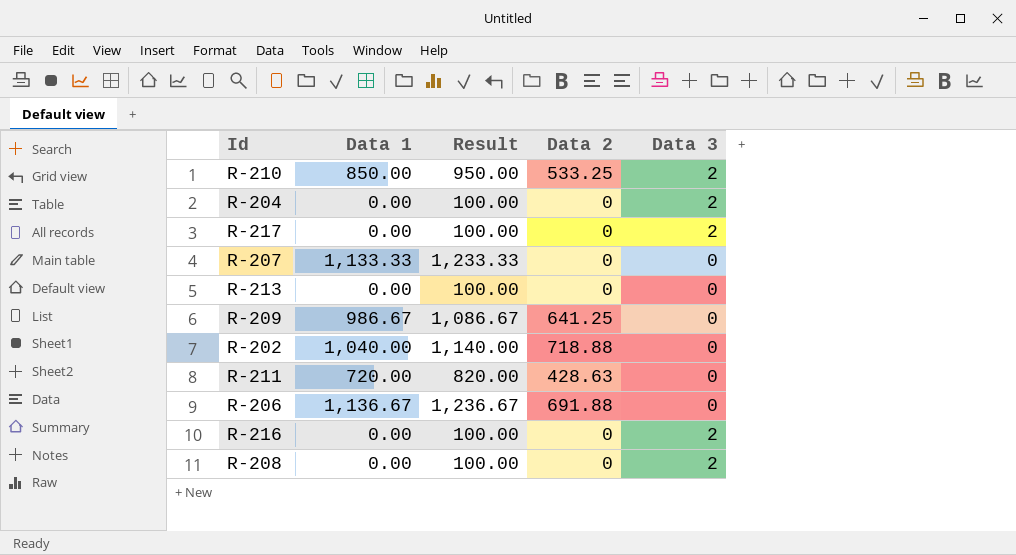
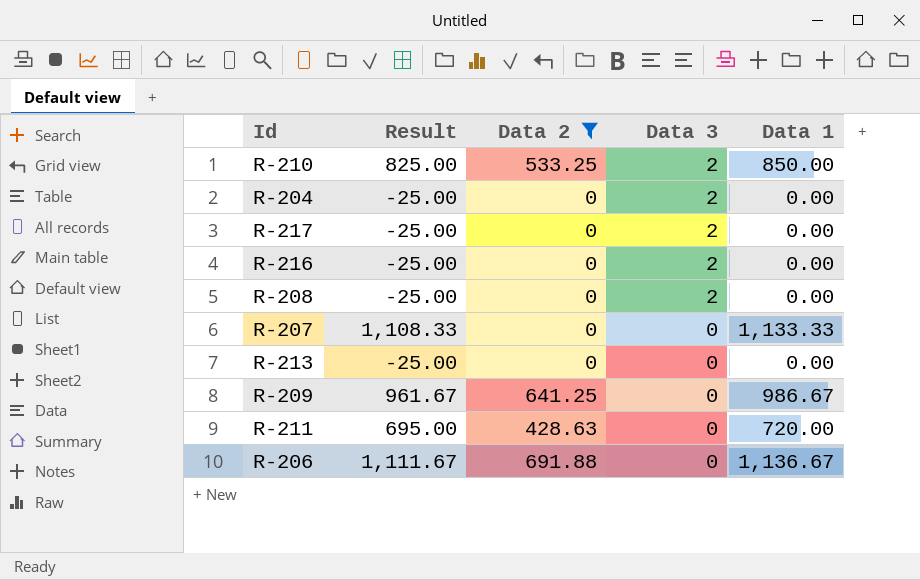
filter: none -> Data 2 != 718.88
row order: none -> Data 3 descending
column Result | formula: [Data 1] + 100 -> [Data 1] - 25
column Data 1 | position: 2 -> 5

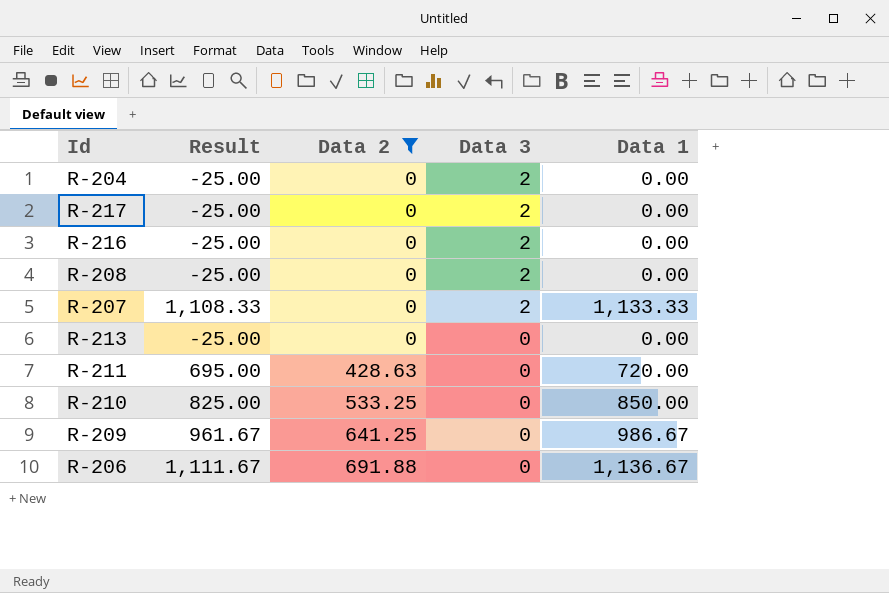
row order: Data 3 descending -> Data 2 ascending
R-207 | Data 3: 0 -> 2
R-210 | Data 3: 2 -> 0

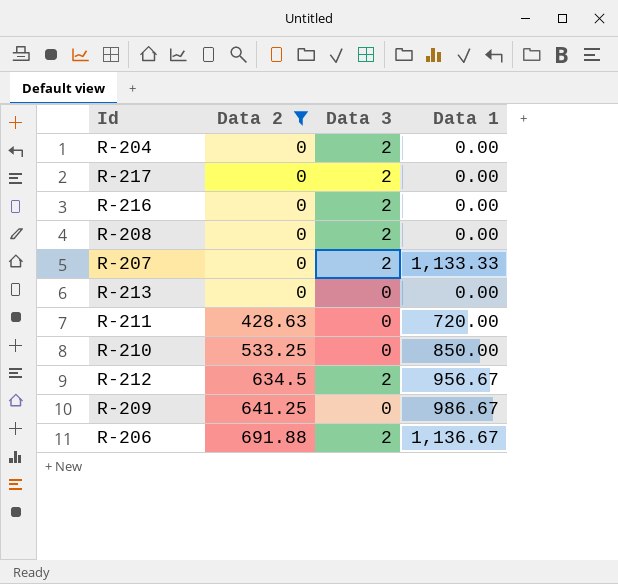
column Result | formula: [Data 1] - 25 -> none
row R-212: none -> 634.5 | 2 | 956.67
R-206 | Data 3: 0 -> 2

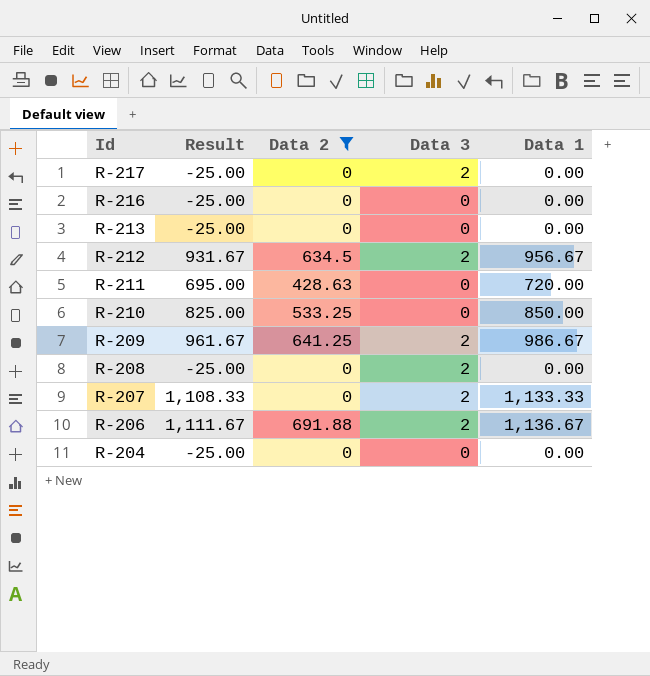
row order: Data 2 ascending -> Id descending
column Result | formula: none -> [Data 1] - 25
R-216 | Data 3: 2 -> 0
R-209 | Data 3: 0 -> 2
R-204 | Data 3: 2 -> 0

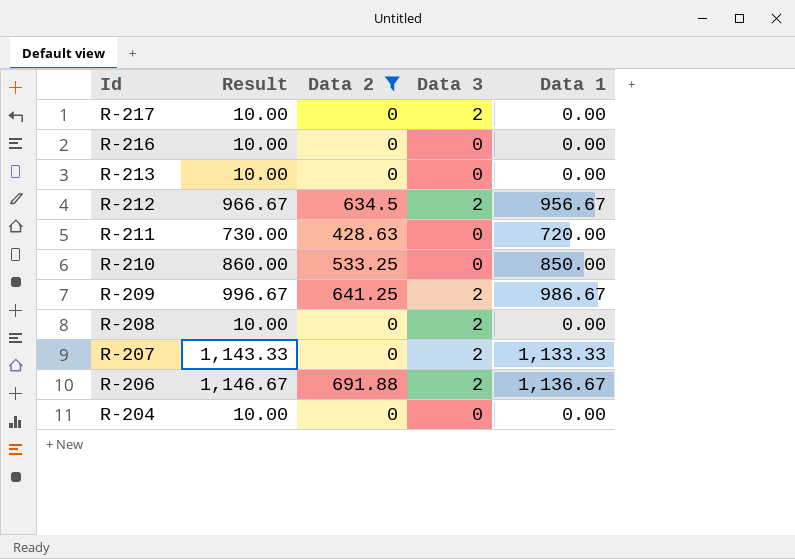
column Result | formula: [Data 1] - 25 -> [Data 1] + 10

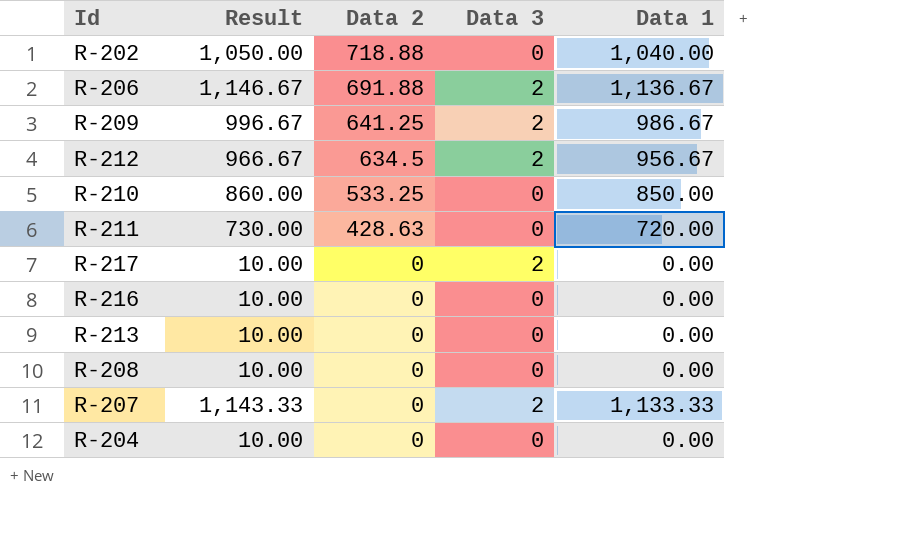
filter: Data 2 != 718.88 -> none
row order: Id descending -> Data 2 descending
R-208 | Data 3: 2 -> 0

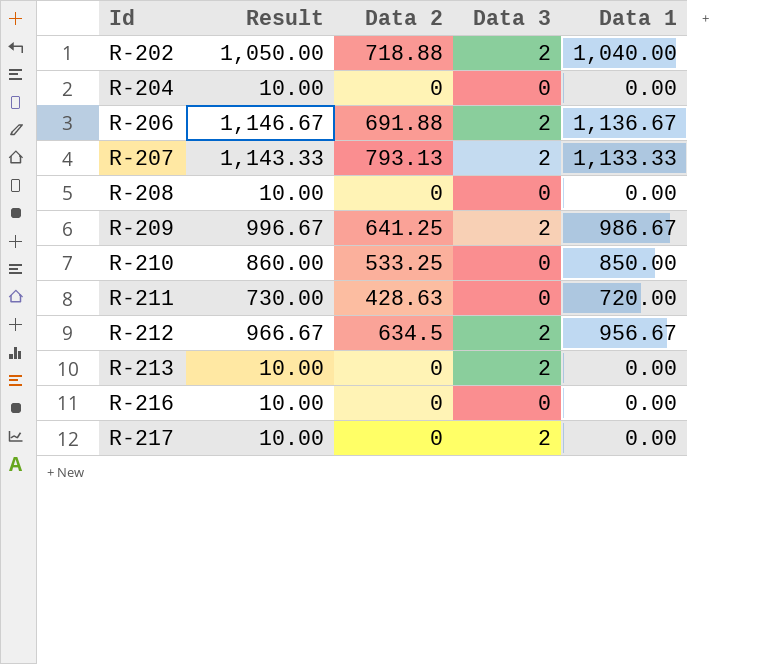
row order: Data 2 descending -> Id ascending
R-202 | Data 3: 0 -> 2
R-207 | Data 2: 0 -> 793.13
R-213 | Data 3: 0 -> 2

